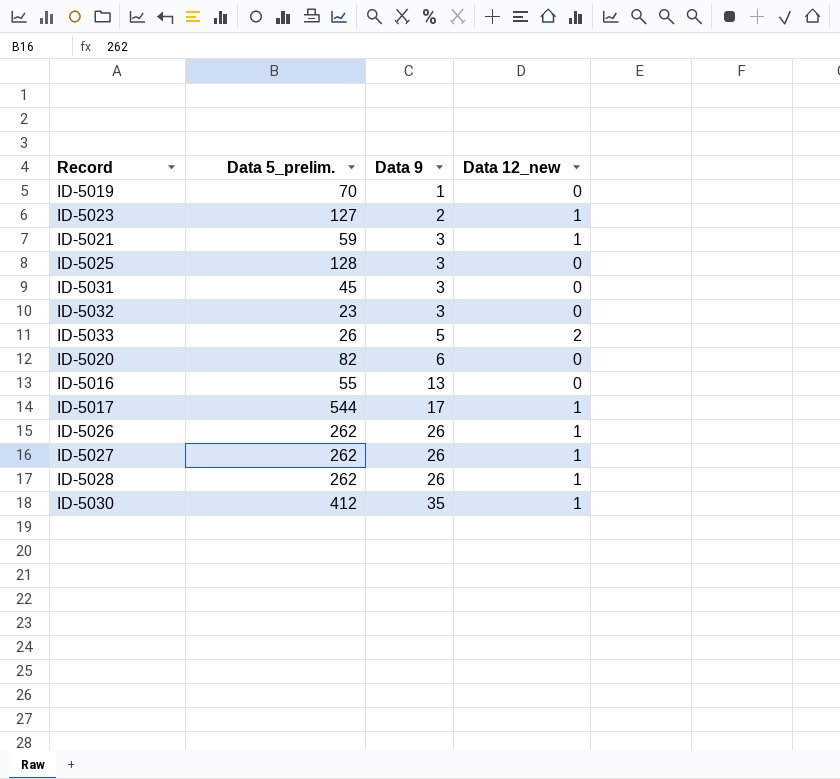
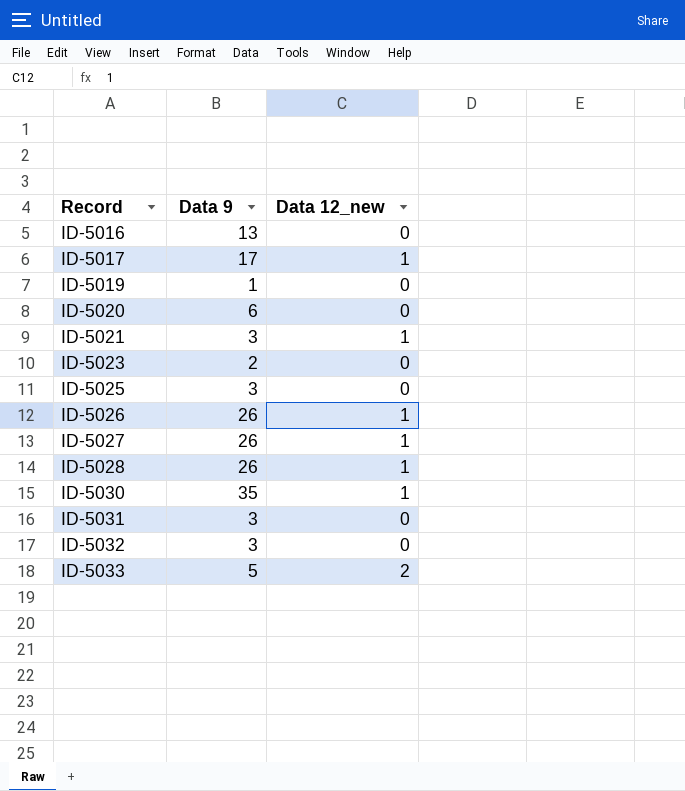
row order: Data 9 ascending -> Record ascending
column Data 5_prelim. | position: 2 -> none
ID-5023 | Data 12_new: 1 -> 0

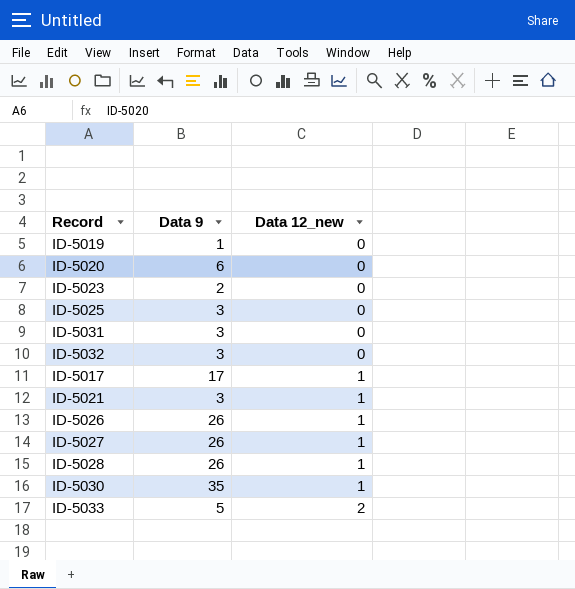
row order: Record ascending -> Data 12_new ascending
row ID-5016: 13 | 0 -> none

